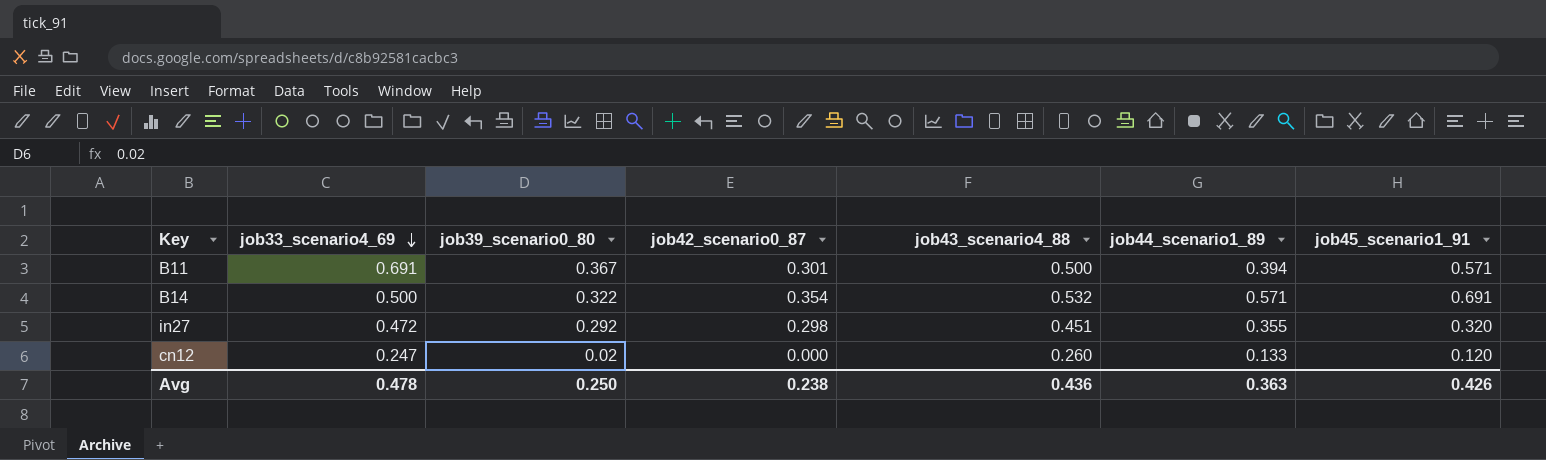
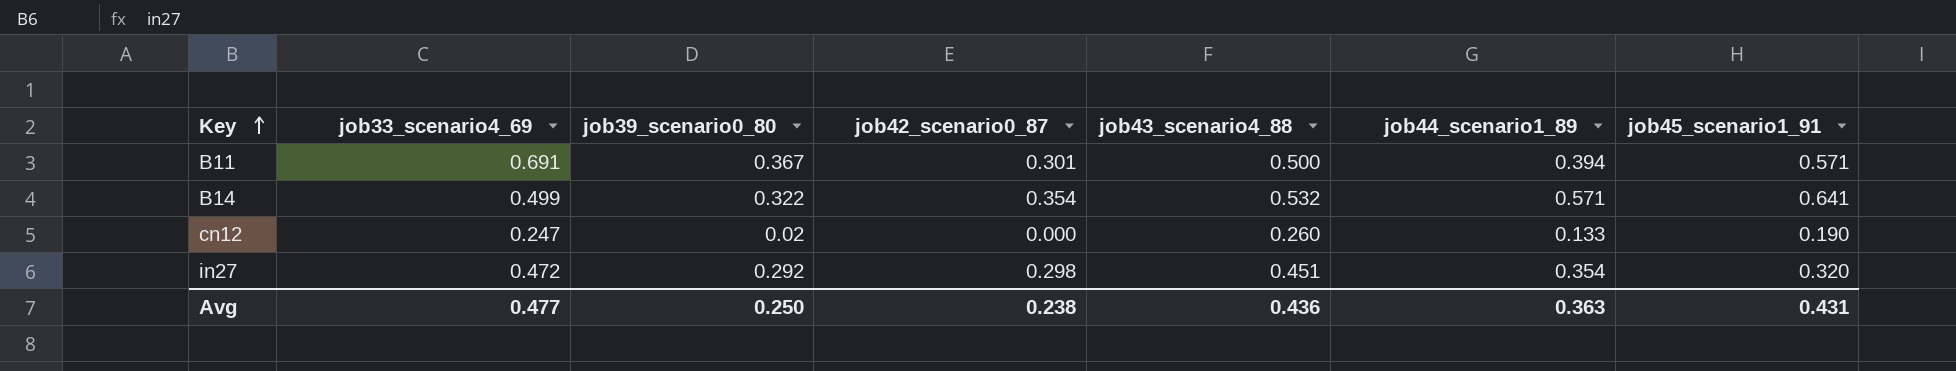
row order: job33_scenario4_69 descending -> Key ascending
B14 | job33_scenario4_69: 0.500 -> 0.499
B14 | job45_scenario1_91: 0.691 -> 0.641
cn12 | job45_scenario1_91: 0.120 -> 0.190
in27 | job44_scenario1_89: 0.355 -> 0.354
Avg | job33_scenario4_69: 0.478 -> 0.477
Avg | job45_scenario1_91: 0.426 -> 0.431

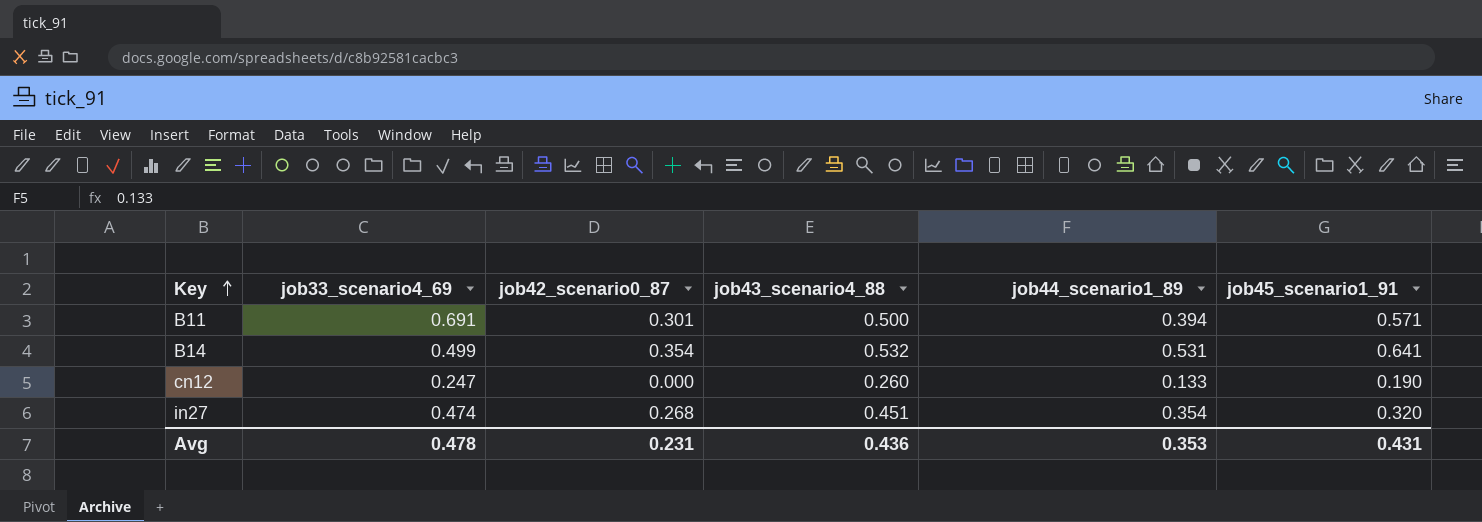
column job39_scenario0_80 | position: 3 -> none
B14 | job44_scenario1_89: 0.571 -> 0.531
in27 | job33_scenario4_69: 0.472 -> 0.474
in27 | job42_scenario0_87: 0.298 -> 0.268
Avg | job33_scenario4_69: 0.477 -> 0.478
Avg | job42_scenario0_87: 0.238 -> 0.231
Avg | job44_scenario1_89: 0.363 -> 0.353

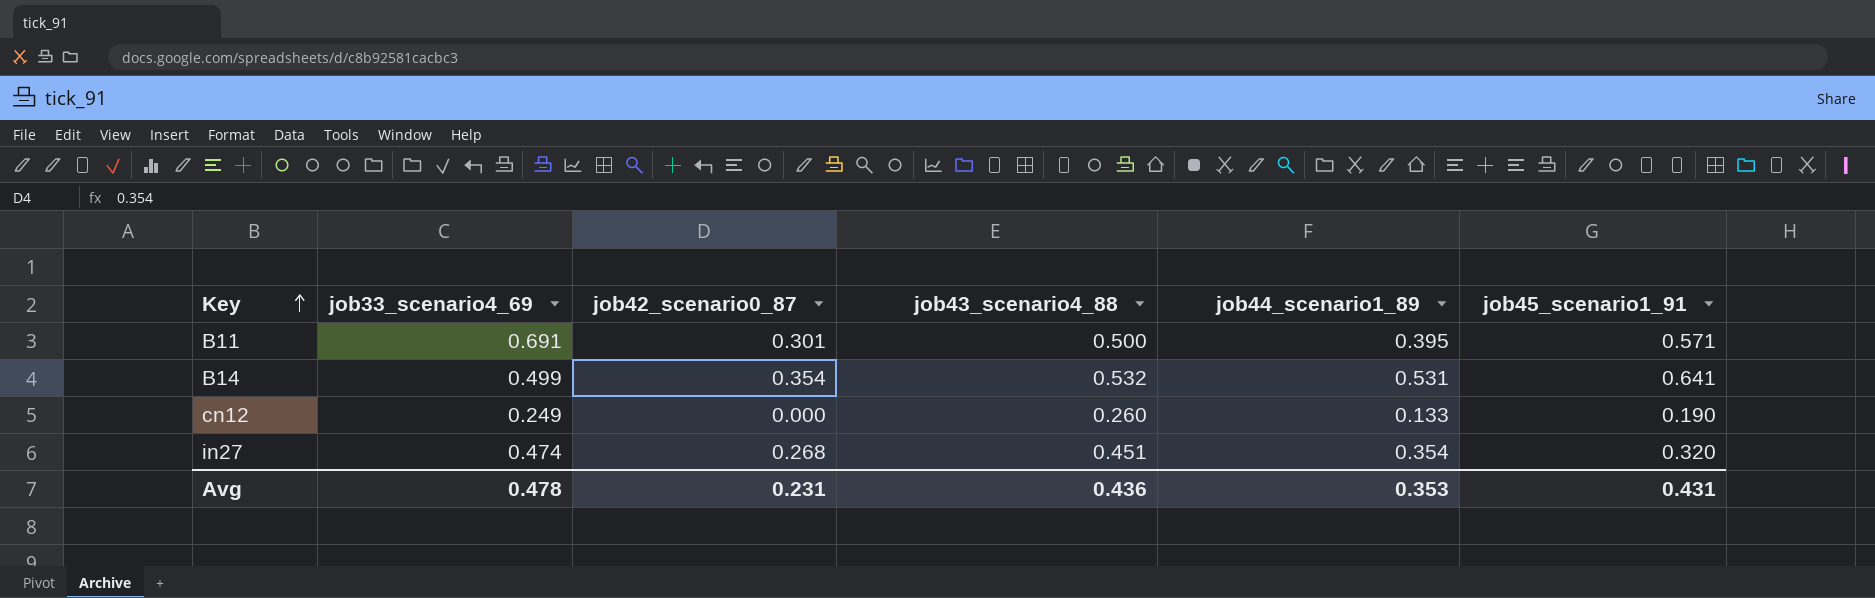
B11 | job44_scenario1_89: 0.394 -> 0.395
cn12 | job33_scenario4_69: 0.247 -> 0.249

